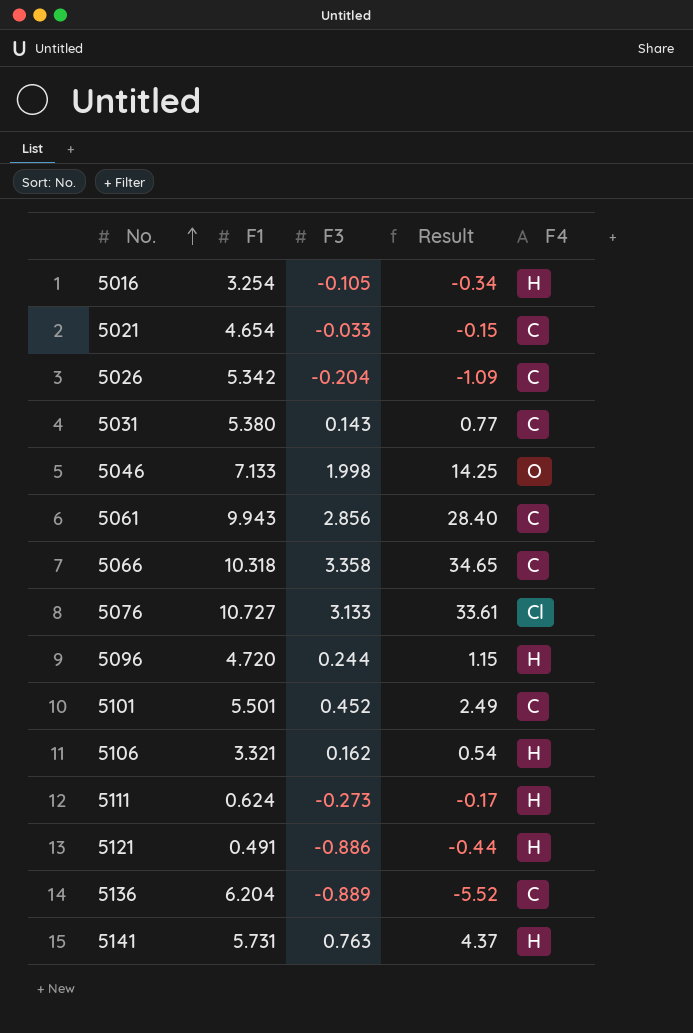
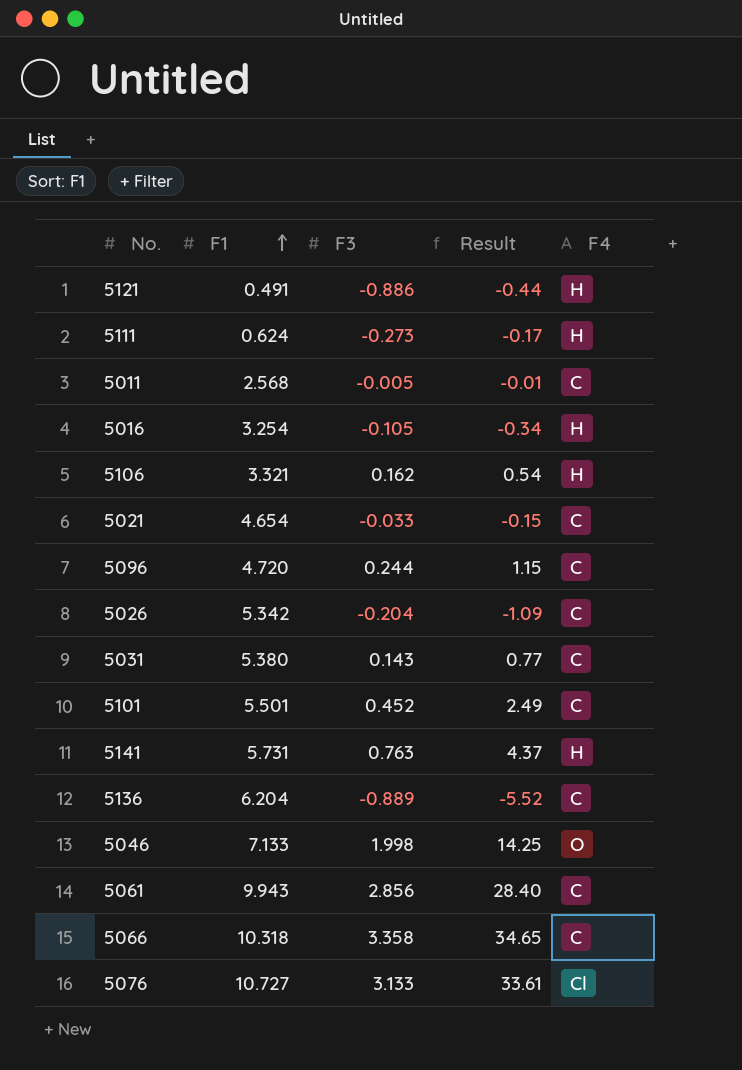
row order: No. ascending -> F1 ascending
row 5011: none -> 2.568 | -0.005 | -0.01 | C
5096 | F4: H -> C

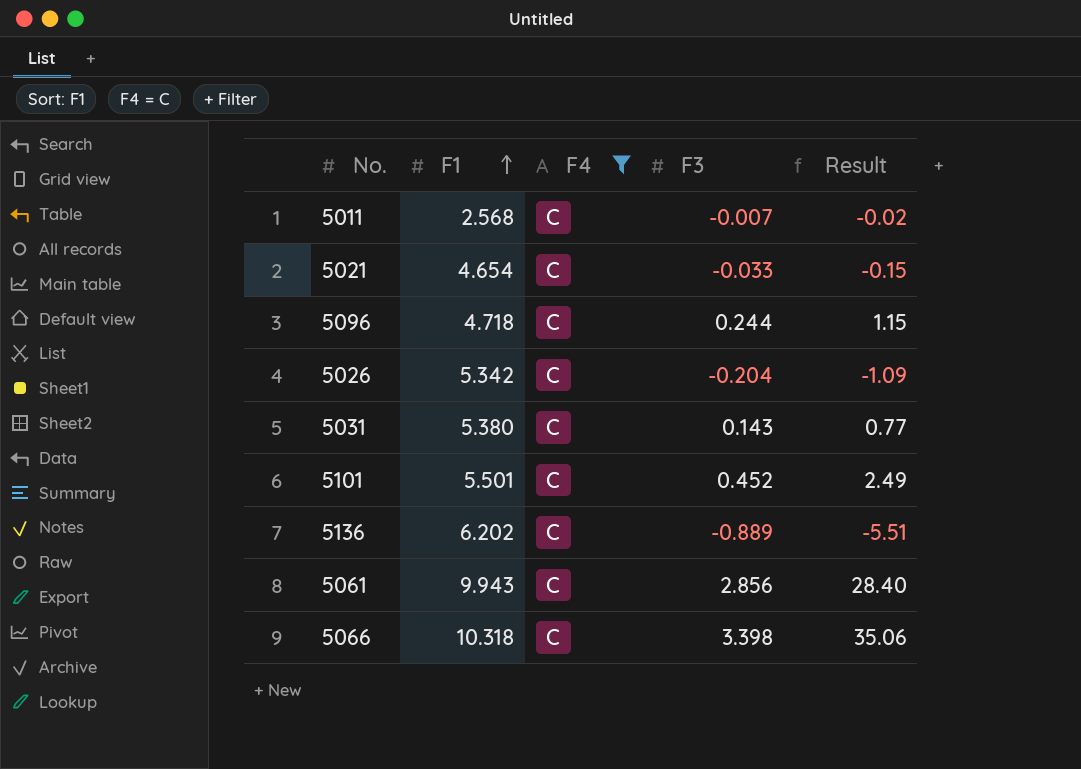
filter: none -> F4 = C
column F4 | position: 5 -> 3
5011 | F3: -0.005 -> -0.007
5011 | Result: -0.01 -> -0.02
5096 | F1: 4.720 -> 4.718
5136 | F1: 6.204 -> 6.202
5136 | Result: -5.52 -> -5.51
5066 | F3: 3.358 -> 3.398
5066 | Result: 34.65 -> 35.06

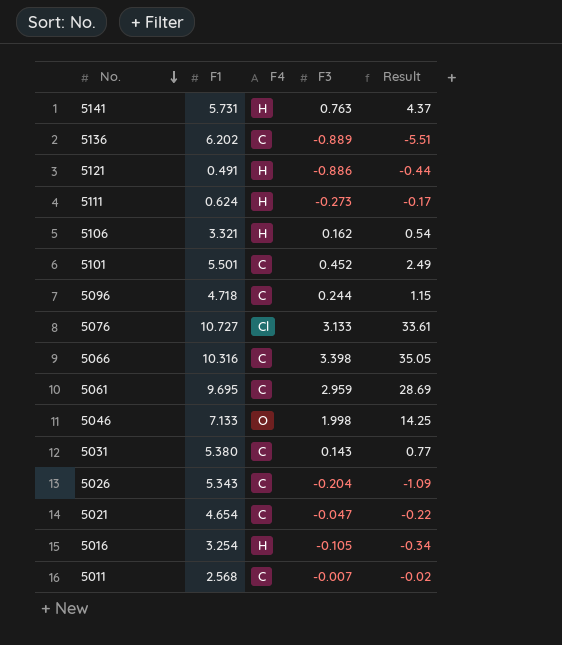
filter: F4 = C -> none
row order: F1 ascending -> No. descending
5066 | F1: 10.318 -> 10.316
5066 | Result: 35.06 -> 35.05
5061 | F1: 9.943 -> 9.695
5061 | F3: 2.856 -> 2.959
5061 | Result: 28.40 -> 28.69
5026 | F1: 5.342 -> 5.343
5021 | F3: -0.033 -> -0.047
5021 | Result: -0.15 -> -0.22

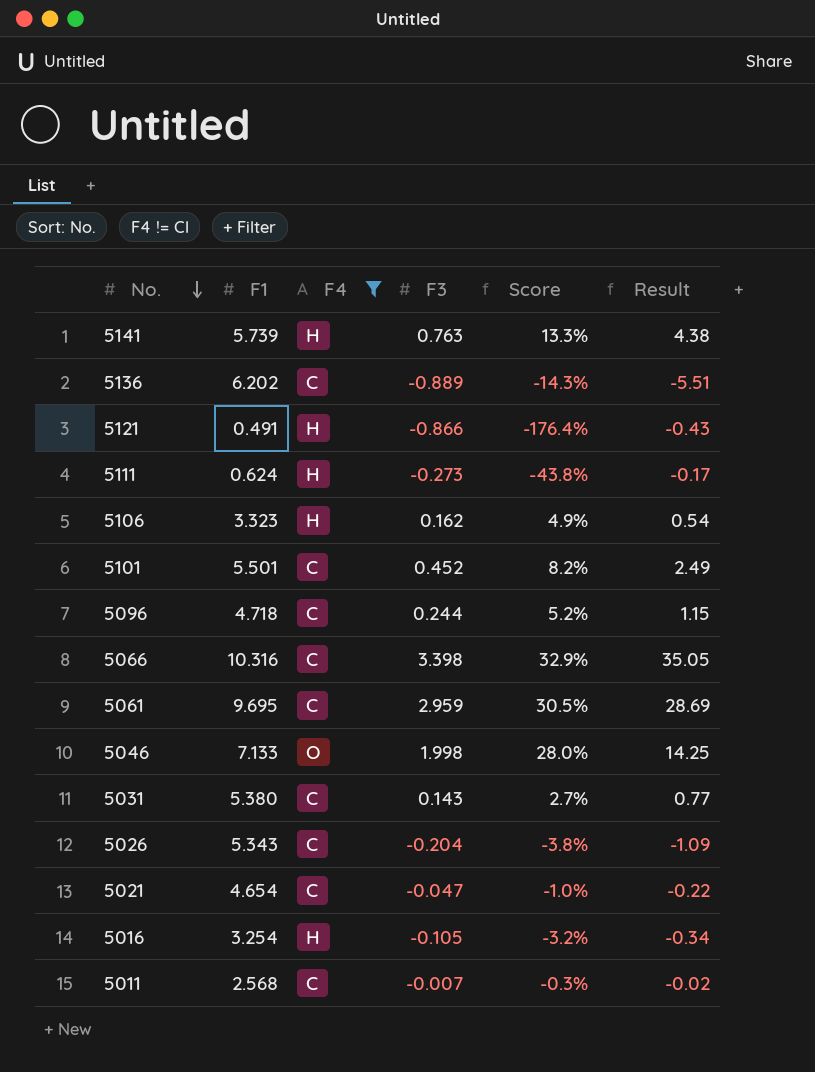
filter: none -> F4 != Cl
column Score | formula: none -> [F3] / [F1]
5141 | F1: 5.731 -> 5.739
5141 | Result: 4.37 -> 4.38
5121 | F3: -0.886 -> -0.866
5121 | Result: -0.44 -> -0.43
5106 | F1: 3.321 -> 3.323

